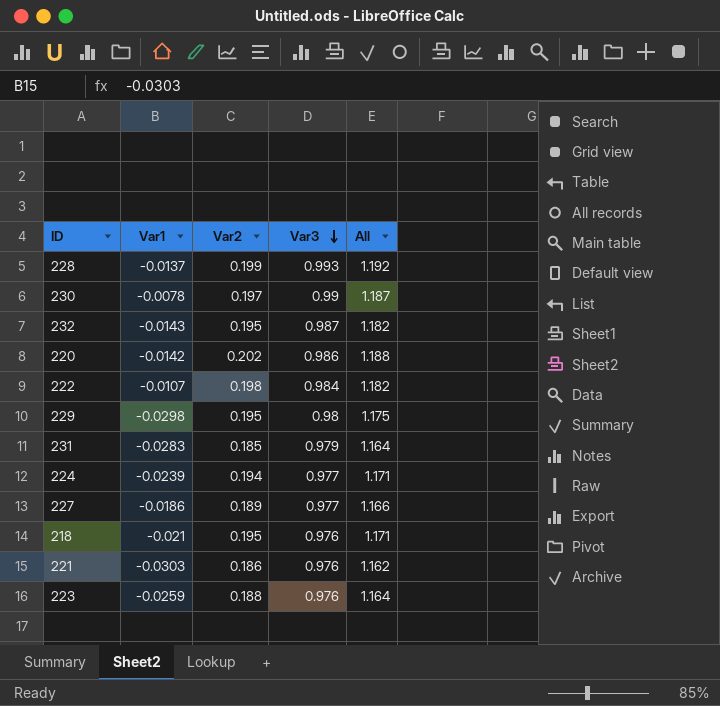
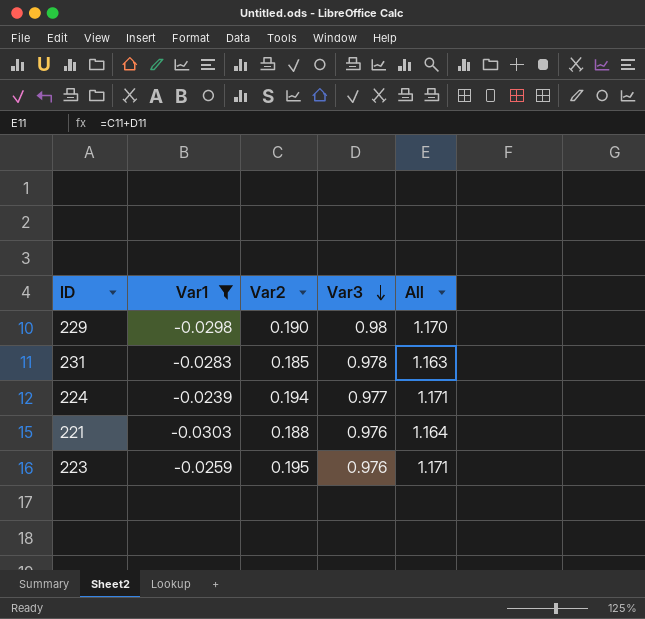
filter: none -> Var1 <= -0.0239
229 | Var2: 0.195 -> 0.190
229 | All: 1.175 -> 1.170
231 | Var3: 0.979 -> 0.978
231 | All: 1.164 -> 1.163
221 | Var2: 0.186 -> 0.188
221 | All: 1.162 -> 1.164
223 | Var2: 0.188 -> 0.195
223 | All: 1.164 -> 1.171

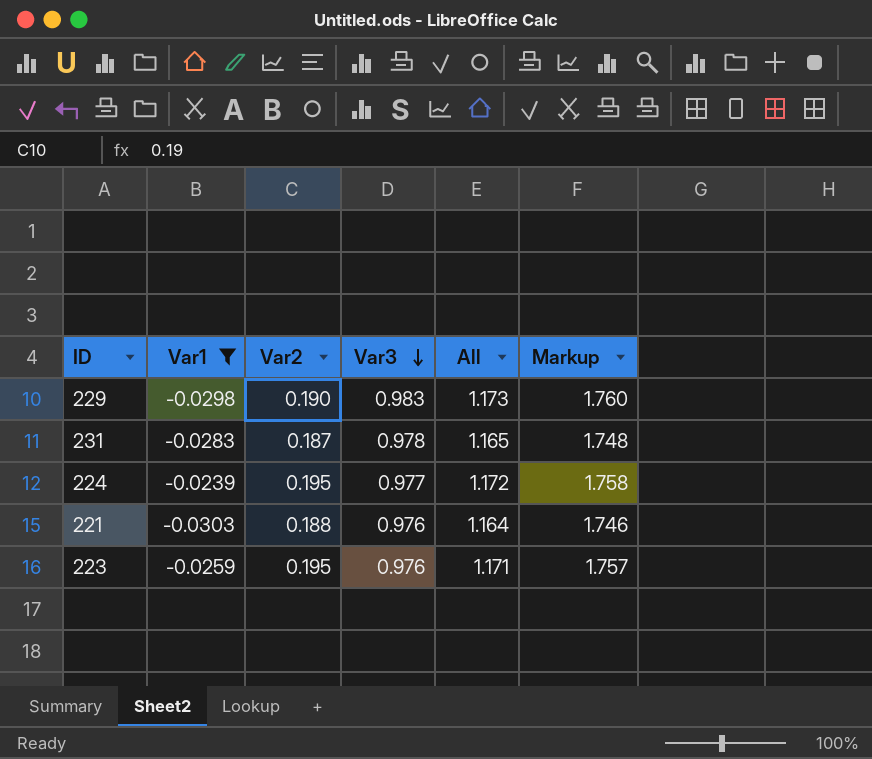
column Markup | formula: none -> [All] * 1.5
229 | Var3: 0.98 -> 0.983
229 | All: 1.170 -> 1.173
231 | Var2: 0.185 -> 0.187
231 | All: 1.163 -> 1.165
224 | Var2: 0.194 -> 0.195
224 | All: 1.171 -> 1.172

